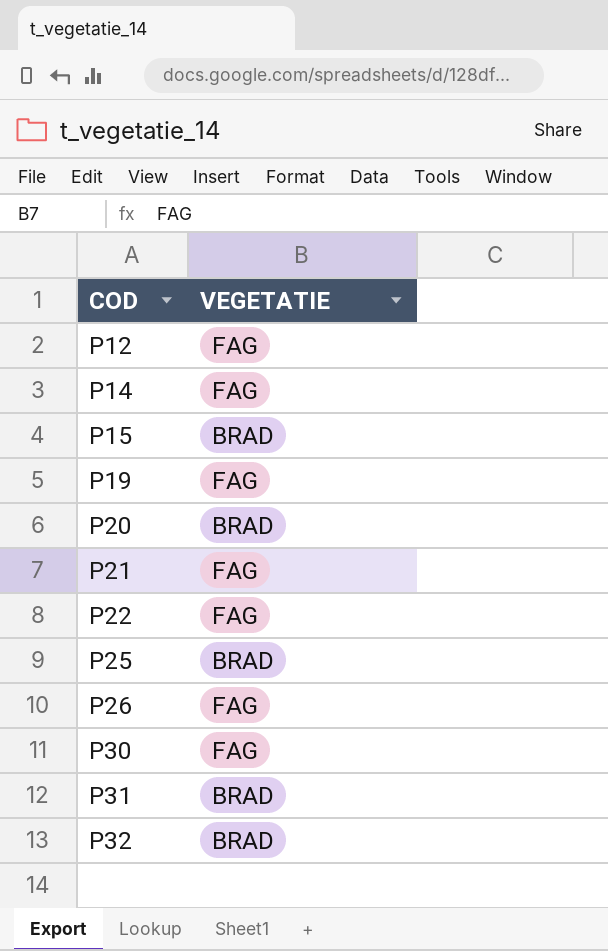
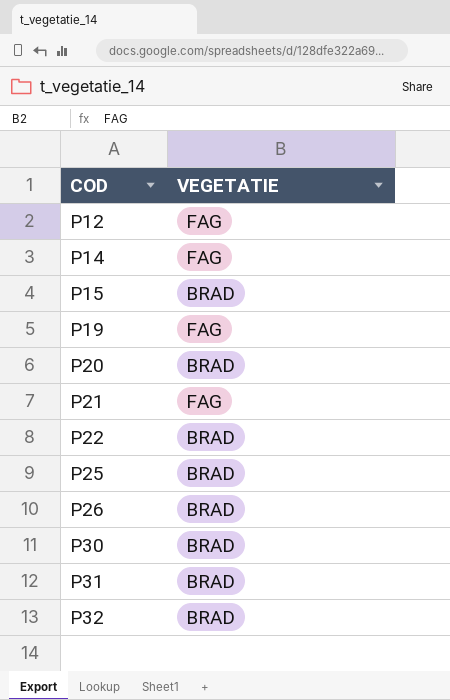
P22 | VEGETATIE: FAG -> BRAD
P26 | VEGETATIE: FAG -> BRAD
P30 | VEGETATIE: FAG -> BRAD

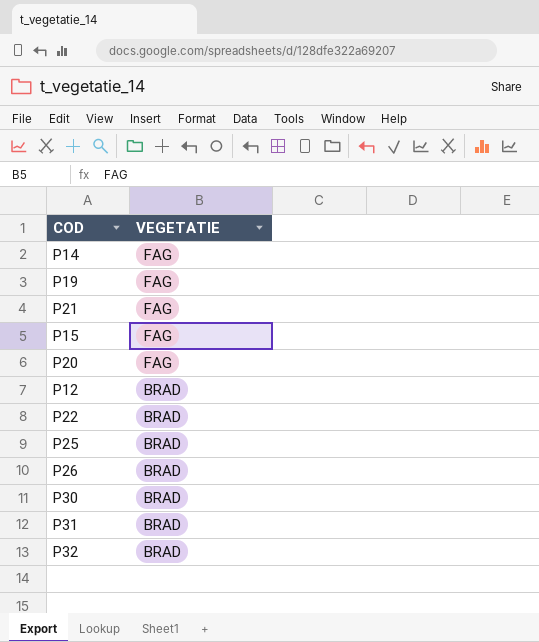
row order: COD ascending -> VEGETATIE descending
P15 | VEGETATIE: BRAD -> FAG
P20 | VEGETATIE: BRAD -> FAG
P12 | VEGETATIE: FAG -> BRAD

